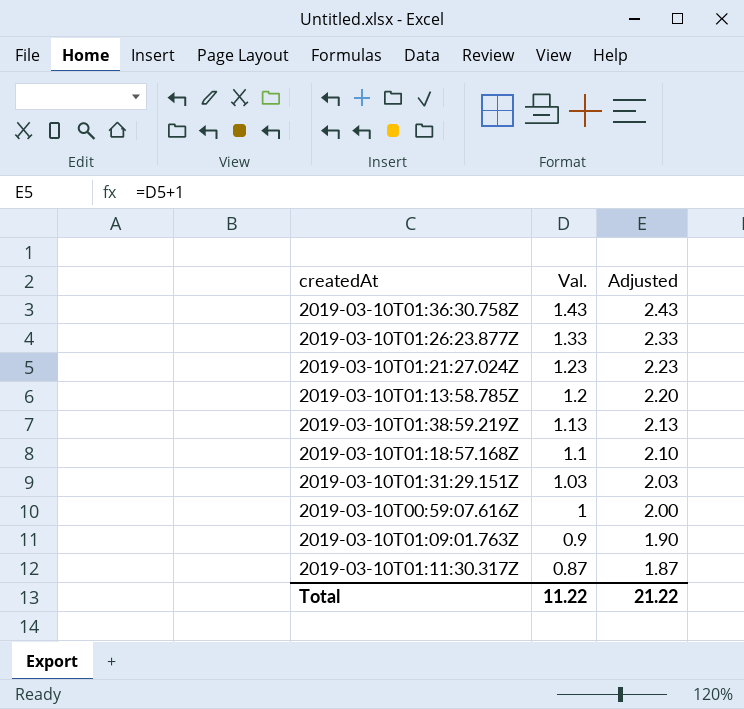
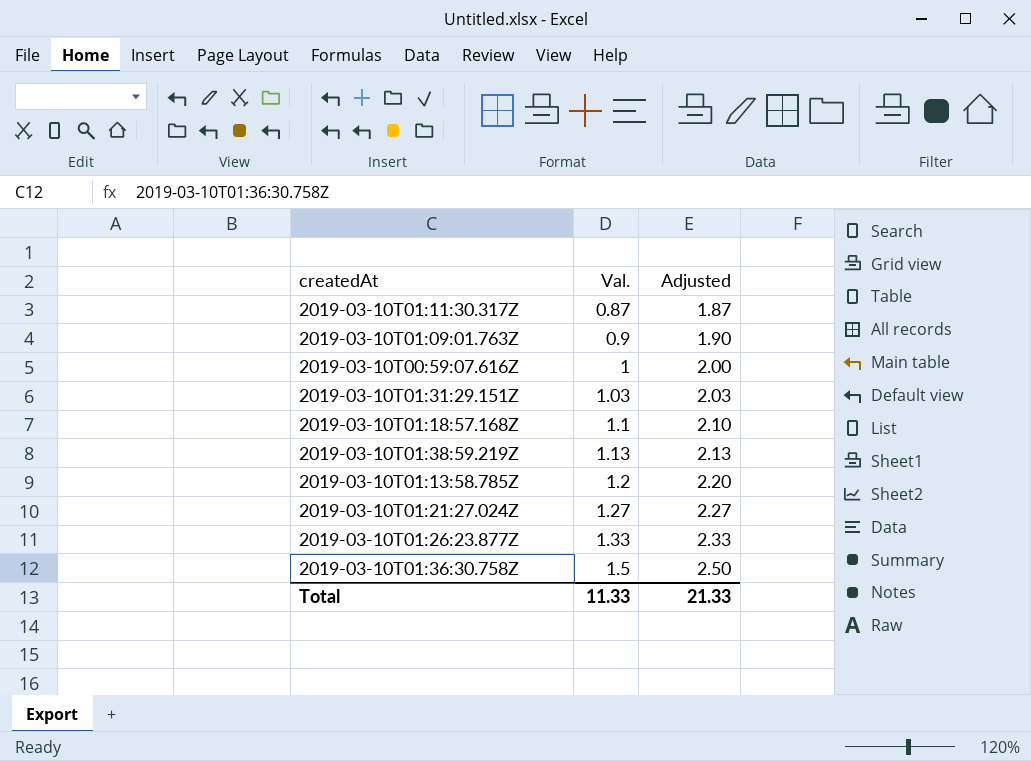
row order: Val. descending -> Val. ascending
2019-03-10T01:21:27.024Z | Val.: 1.23 -> 1.27
2019-03-10T01:21:27.024Z | Adjusted: 2.23 -> 2.27
2019-03-10T01:36:30.758Z | Val.: 1.43 -> 1.5
2019-03-10T01:36:30.758Z | Adjusted: 2.43 -> 2.50
Total | Val.: 11.22 -> 11.33
Total | Adjusted: 21.22 -> 21.33

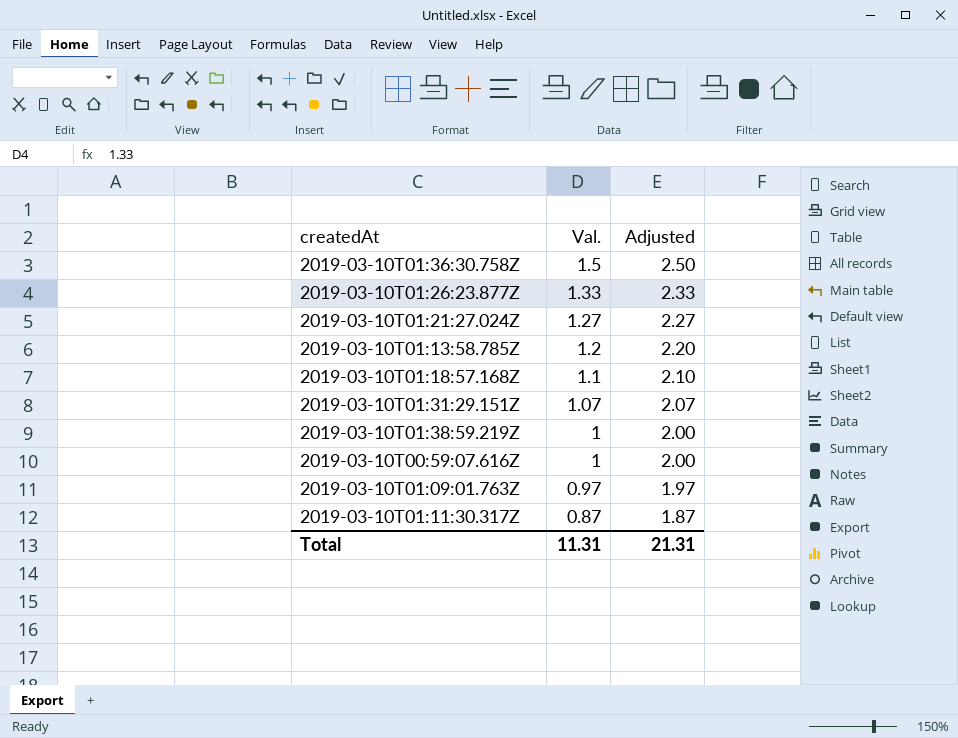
row order: Val. ascending -> Val. descending
2019-03-10T01:31:29.151Z | Val.: 1.03 -> 1.07
2019-03-10T01:31:29.151Z | Adjusted: 2.03 -> 2.07
2019-03-10T01:38:59.219Z | Val.: 1.13 -> 1
2019-03-10T01:38:59.219Z | Adjusted: 2.13 -> 2.00
2019-03-10T01:09:01.763Z | Val.: 0.9 -> 0.97
2019-03-10T01:09:01.763Z | Adjusted: 1.90 -> 1.97
Total | Val.: 11.33 -> 11.31
Total | Adjusted: 21.33 -> 21.31

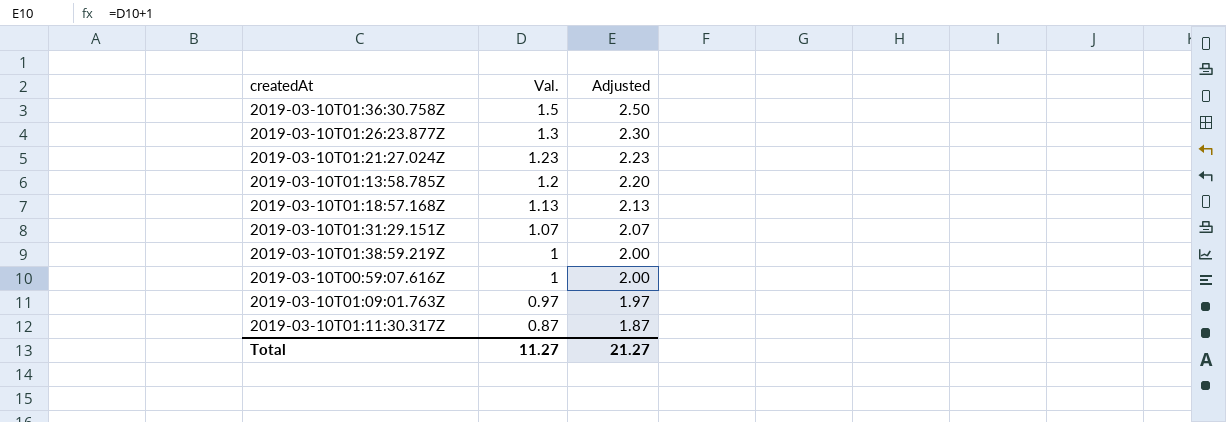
2019-03-10T01:26:23.877Z | Val.: 1.33 -> 1.3
2019-03-10T01:26:23.877Z | Adjusted: 2.33 -> 2.30
2019-03-10T01:21:27.024Z | Val.: 1.27 -> 1.23
2019-03-10T01:21:27.024Z | Adjusted: 2.27 -> 2.23
2019-03-10T01:18:57.168Z | Val.: 1.1 -> 1.13
2019-03-10T01:18:57.168Z | Adjusted: 2.10 -> 2.13
Total | Val.: 11.31 -> 11.27
Total | Adjusted: 21.31 -> 21.27

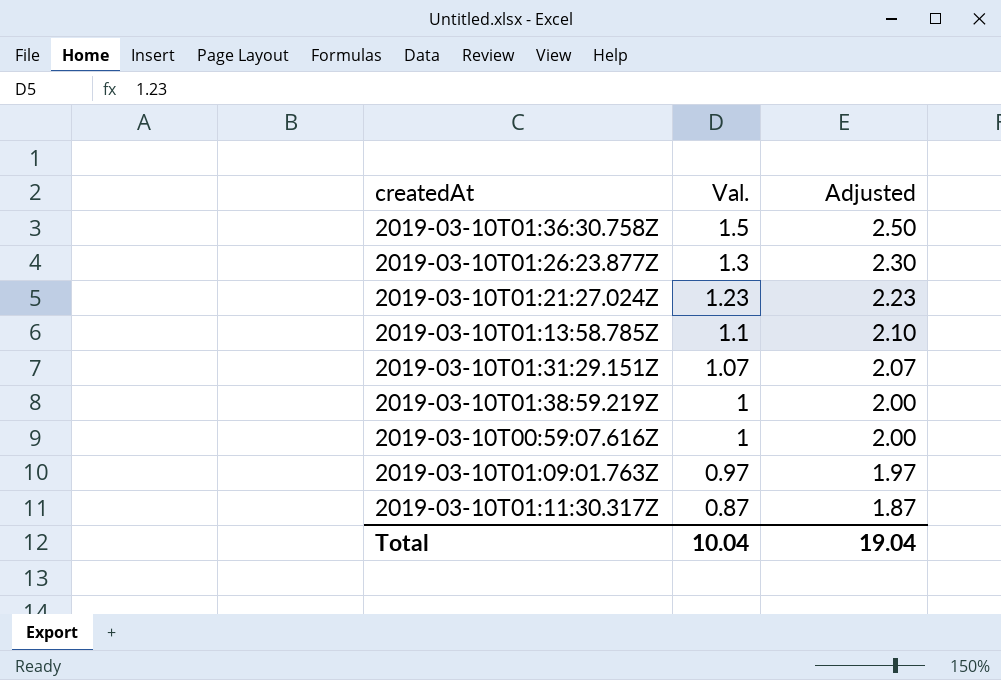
row 2019-03-10T01:18:57.168Z: 1.13 | 2.13 -> none
2019-03-10T01:13:58.785Z | Val.: 1.2 -> 1.1
2019-03-10T01:13:58.785Z | Adjusted: 2.20 -> 2.10
Total | Val.: 11.27 -> 10.04
Total | Adjusted: 21.27 -> 19.04

